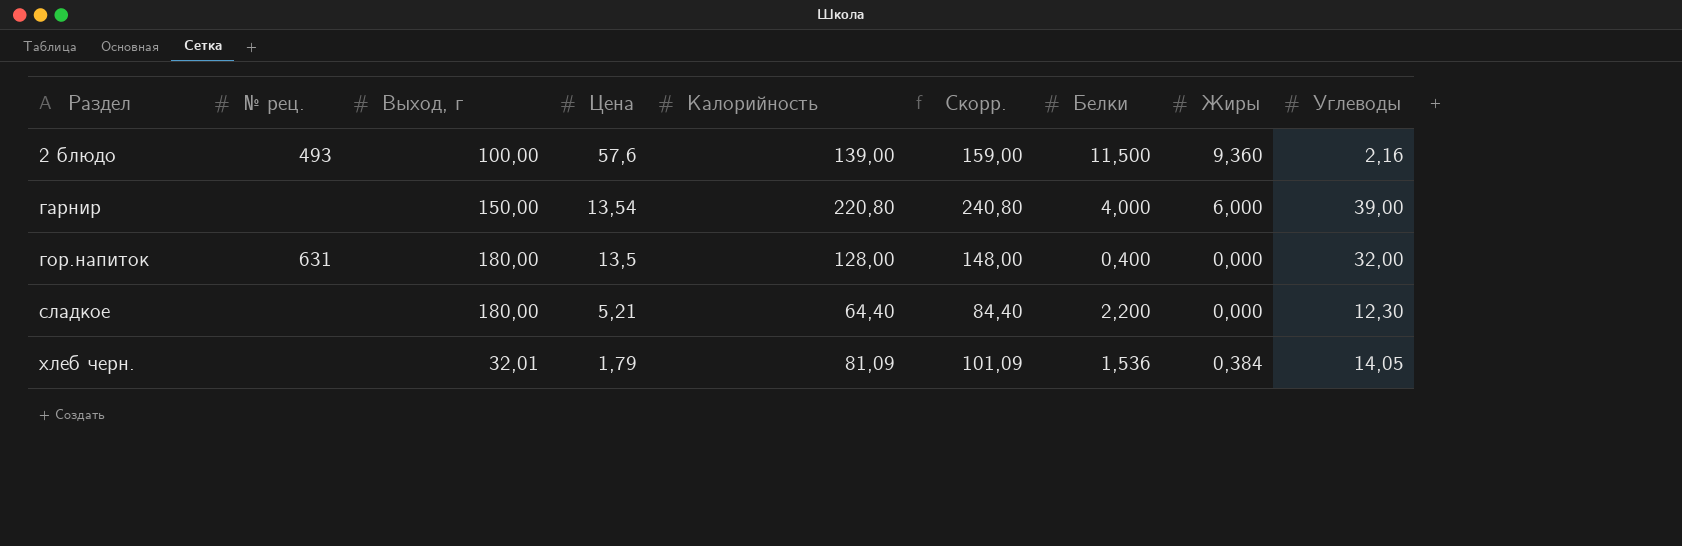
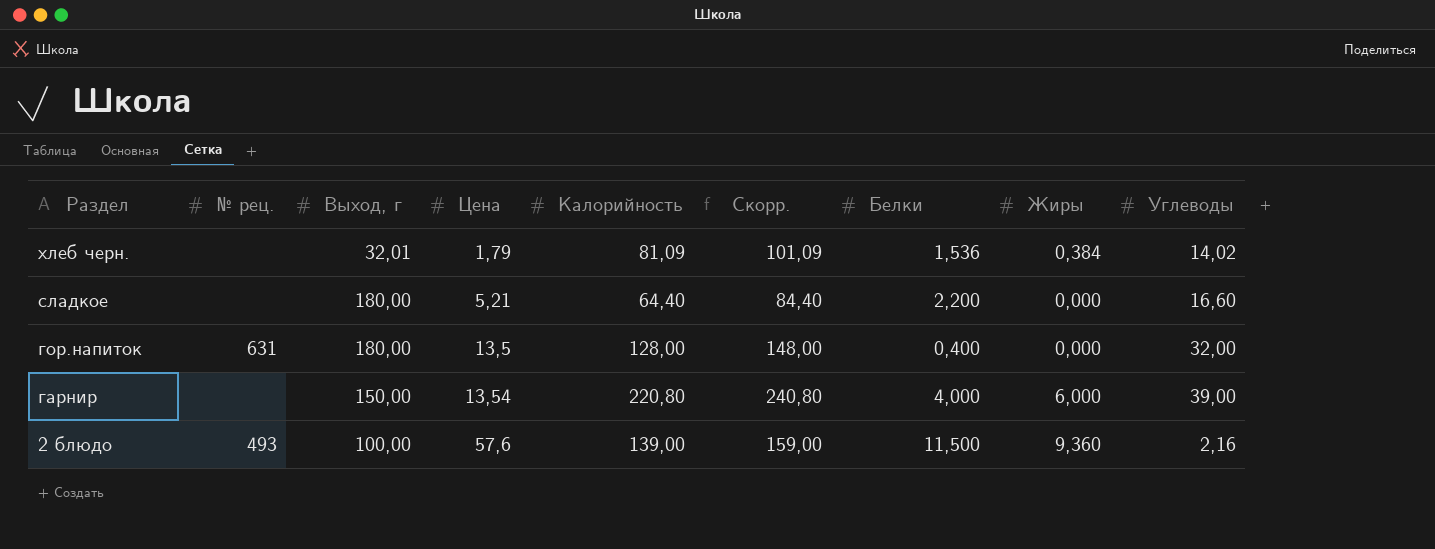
row order: Раздел ascending -> Раздел descending
хлеб черн. | Углеводы: 14,05 -> 14,02
сладкое | Углеводы: 12,30 -> 16,60

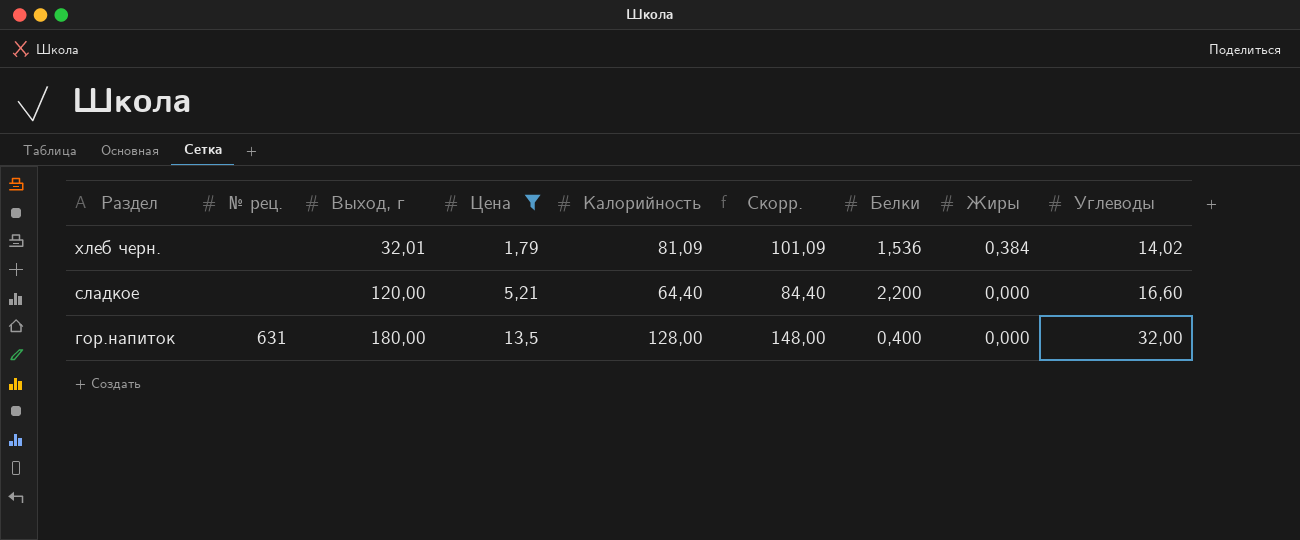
filter: none -> Цена <= 13,5
сладкое | Выход, г: 180,00 -> 120,00

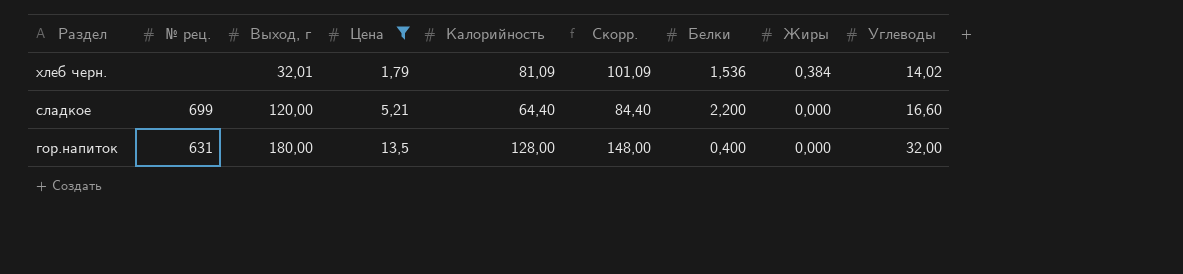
сладкое | № рец.: none -> 699

